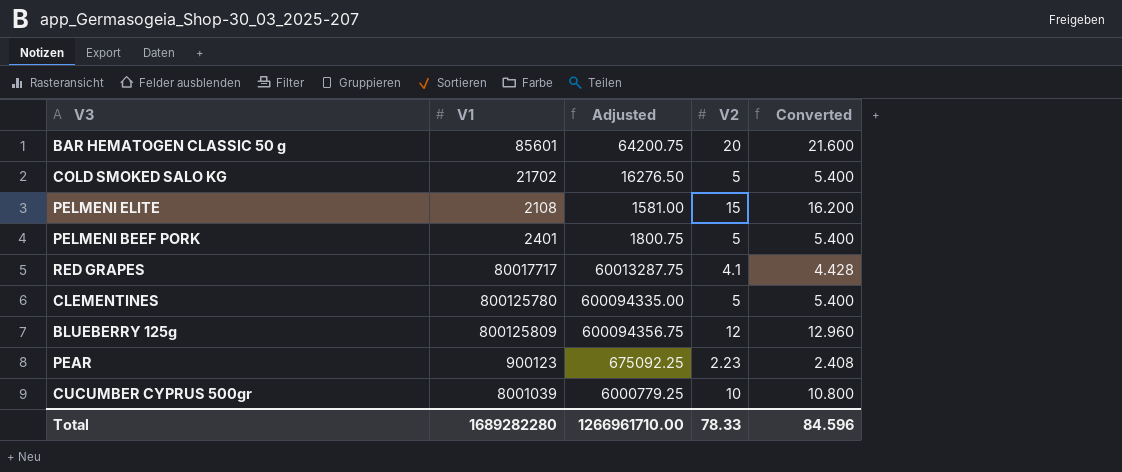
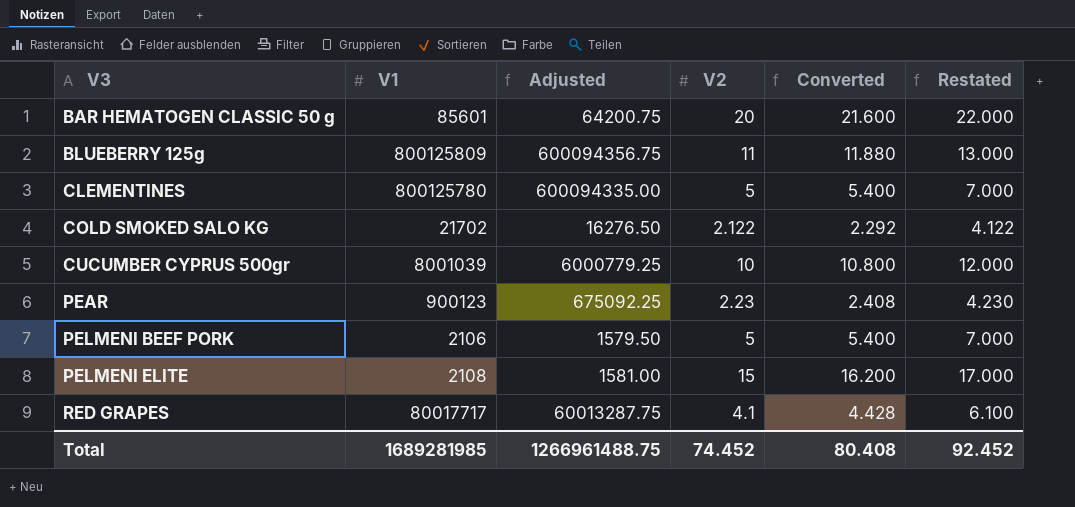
row order: none -> V3 ascending
column Restated | formula: none -> [V2] + 2
BLUEBERRY 125g | V2: 12 -> 11
BLUEBERRY 125g | Converted: 12.960 -> 11.880
COLD SMOKED SALO KG | V2: 5 -> 2.122
COLD SMOKED SALO KG | Converted: 5.400 -> 2.292
PELMENI BEEF PORK | V1: 2401 -> 2106
PELMENI BEEF PORK | Adjusted: 1800.75 -> 1579.50
Total | V1: 1689282280 -> 1689281985
Total | Adjusted: 1266961710.00 -> 1266961488.75
Total | V2: 78.33 -> 74.452
Total | Converted: 84.596 -> 80.408

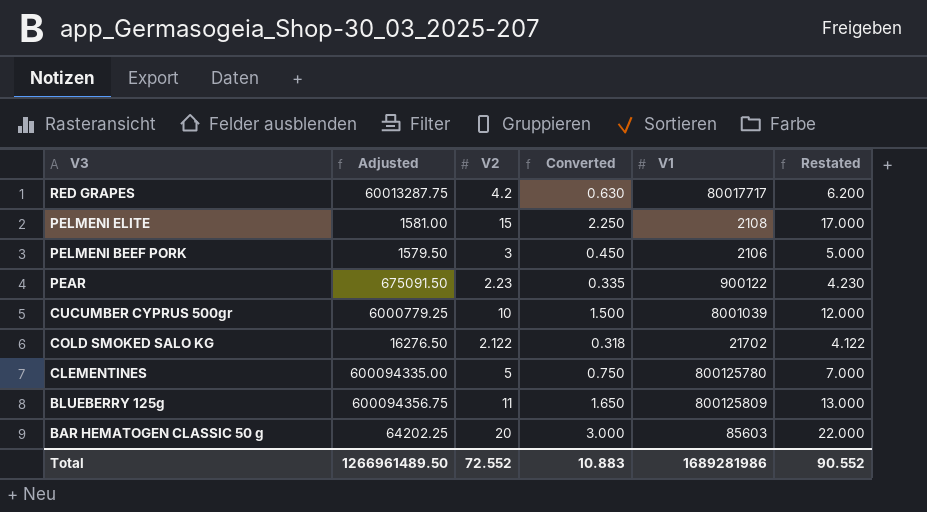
row order: V3 ascending -> V3 descending
column Converted | formula: [V2] * 1.08 -> [V2] * 0.15
column V1 | position: 2 -> 5
RED GRAPES | V2: 4.1 -> 4.2
RED GRAPES | Restated: 6.100 -> 6.200
PELMENI BEEF PORK | V2: 5 -> 3
PELMENI BEEF PORK | Restated: 7.000 -> 5.000
PEAR | Adjusted: 675092.25 -> 675091.50
PEAR | V1: 900123 -> 900122
BAR HEMATOGEN CLASSIC 50 g | Adjusted: 64200.75 -> 64202.25
BAR HEMATOGEN CLASSIC 50 g | V1: 85601 -> 85603
Total | Adjusted: 1266961488.75 -> 1266961489.50
Total | V2: 74.452 -> 72.552
Total | Converted: 80.408 -> 10.883
Total | V1: 1689281985 -> 1689281986
Total | Restated: 92.452 -> 90.552

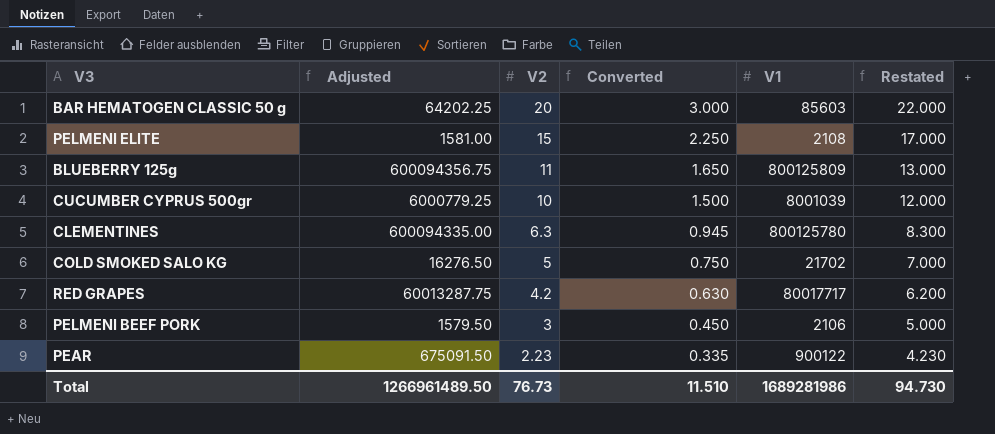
row order: V3 descending -> V2 descending
CLEMENTINES | V2: 5 -> 6.3
CLEMENTINES | Converted: 0.750 -> 0.945
CLEMENTINES | Restated: 7.000 -> 8.300
COLD SMOKED SALO KG | V2: 2.122 -> 5
COLD SMOKED SALO KG | Converted: 0.318 -> 0.750
COLD SMOKED SALO KG | Restated: 4.122 -> 7.000
Total | V2: 72.552 -> 76.73
Total | Converted: 10.883 -> 11.510
Total | Restated: 90.552 -> 94.730

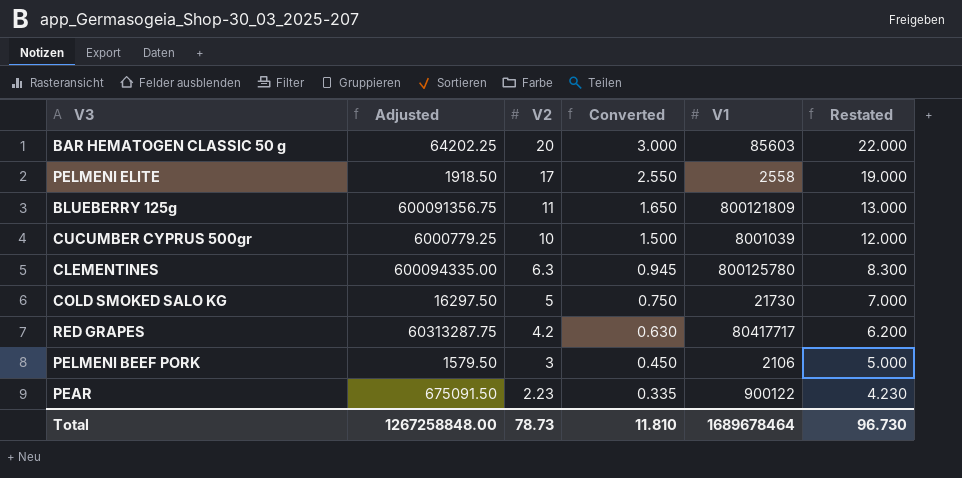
PELMENI ELITE | Adjusted: 1581.00 -> 1918.50
PELMENI ELITE | V2: 15 -> 17
PELMENI ELITE | Converted: 2.250 -> 2.550
PELMENI ELITE | V1: 2108 -> 2558
PELMENI ELITE | Restated: 17.000 -> 19.000
BLUEBERRY 125g | Adjusted: 600094356.75 -> 600091356.75
BLUEBERRY 125g | V1: 800125809 -> 800121809
COLD SMOKED SALO KG | Adjusted: 16276.50 -> 16297.50
COLD SMOKED SALO KG | V1: 21702 -> 21730
RED GRAPES | Adjusted: 60013287.75 -> 60313287.75
RED GRAPES | V1: 80017717 -> 80417717
Total | Adjusted: 1266961489.50 -> 1267258848.00
Total | V2: 76.73 -> 78.73
Total | Converted: 11.510 -> 11.810
Total | V1: 1689281986 -> 1689678464
Total | Restated: 94.730 -> 96.730

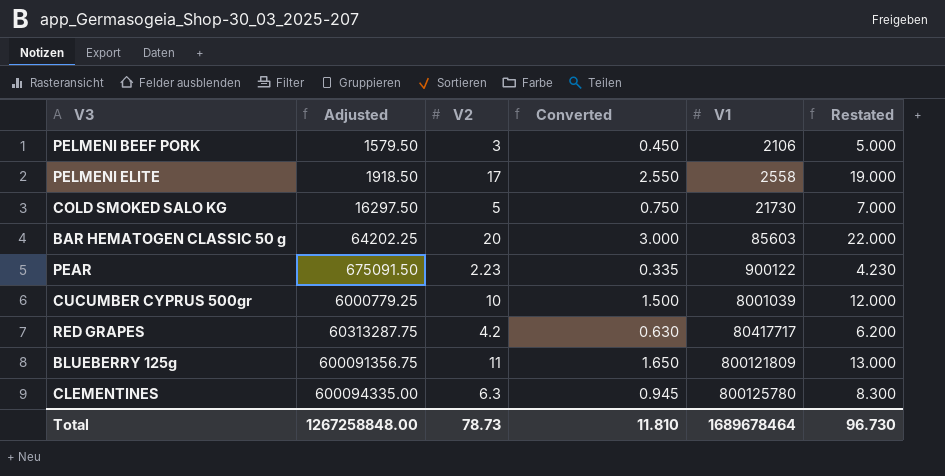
row order: V2 descending -> Adjusted ascending

